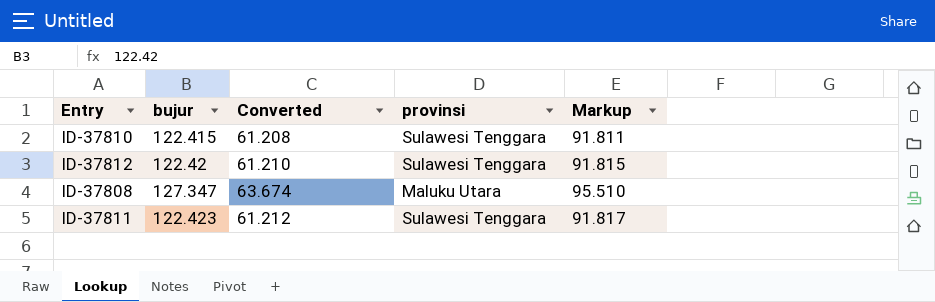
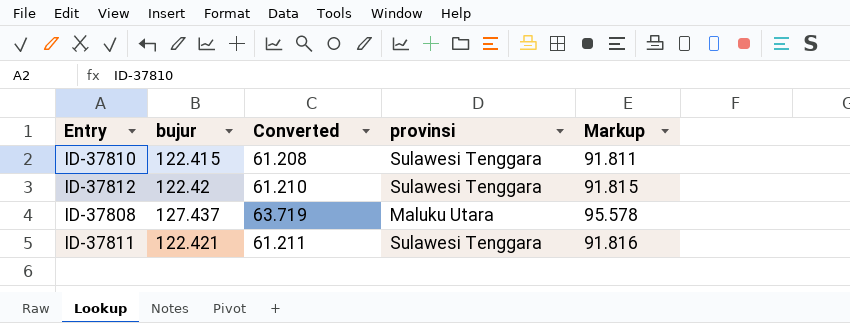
ID-37808 | bujur: 127.347 -> 127.437
ID-37808 | Converted: 63.674 -> 63.719
ID-37808 | Markup: 95.510 -> 95.578
ID-37811 | bujur: 122.423 -> 122.421
ID-37811 | Converted: 61.212 -> 61.211
ID-37811 | Markup: 91.817 -> 91.816

